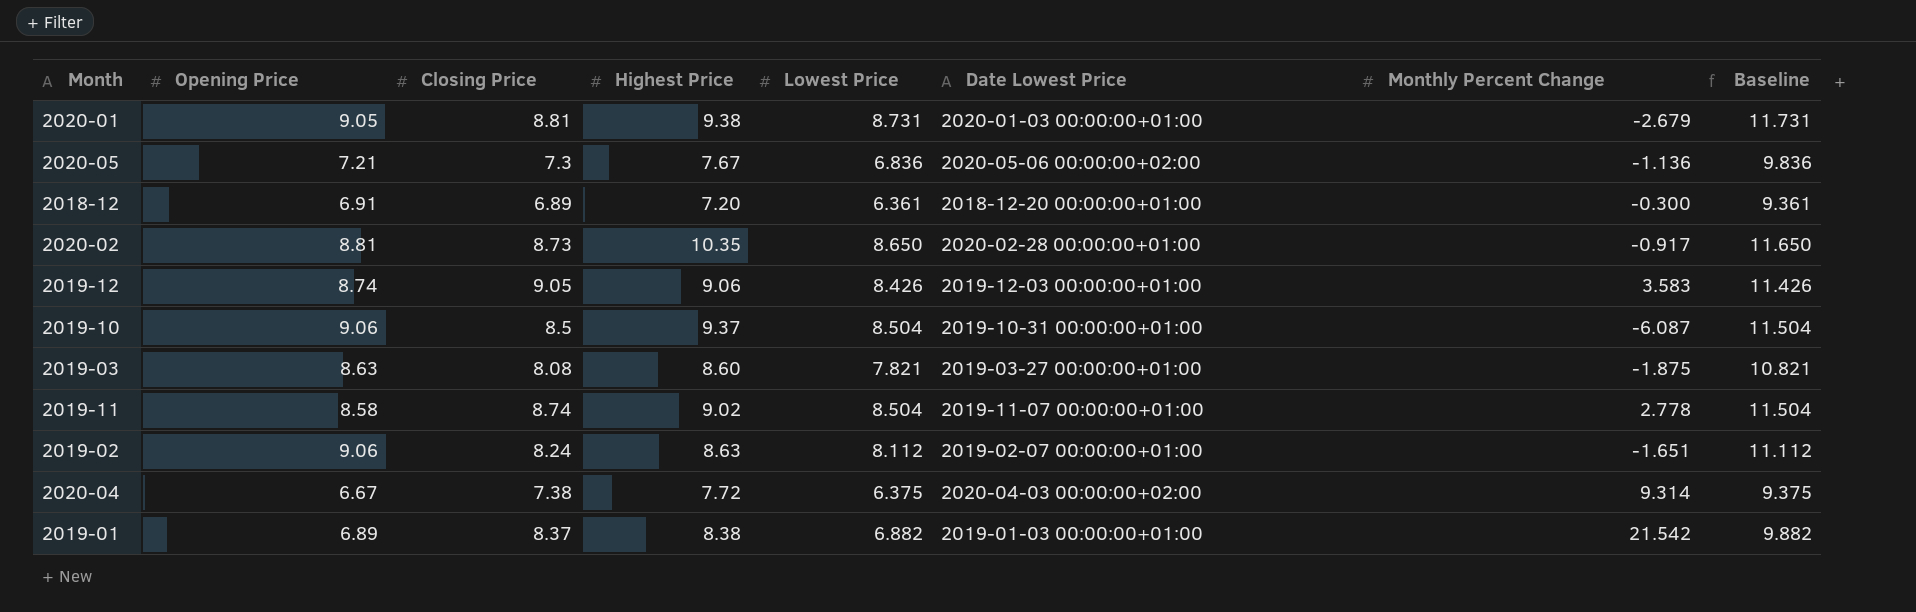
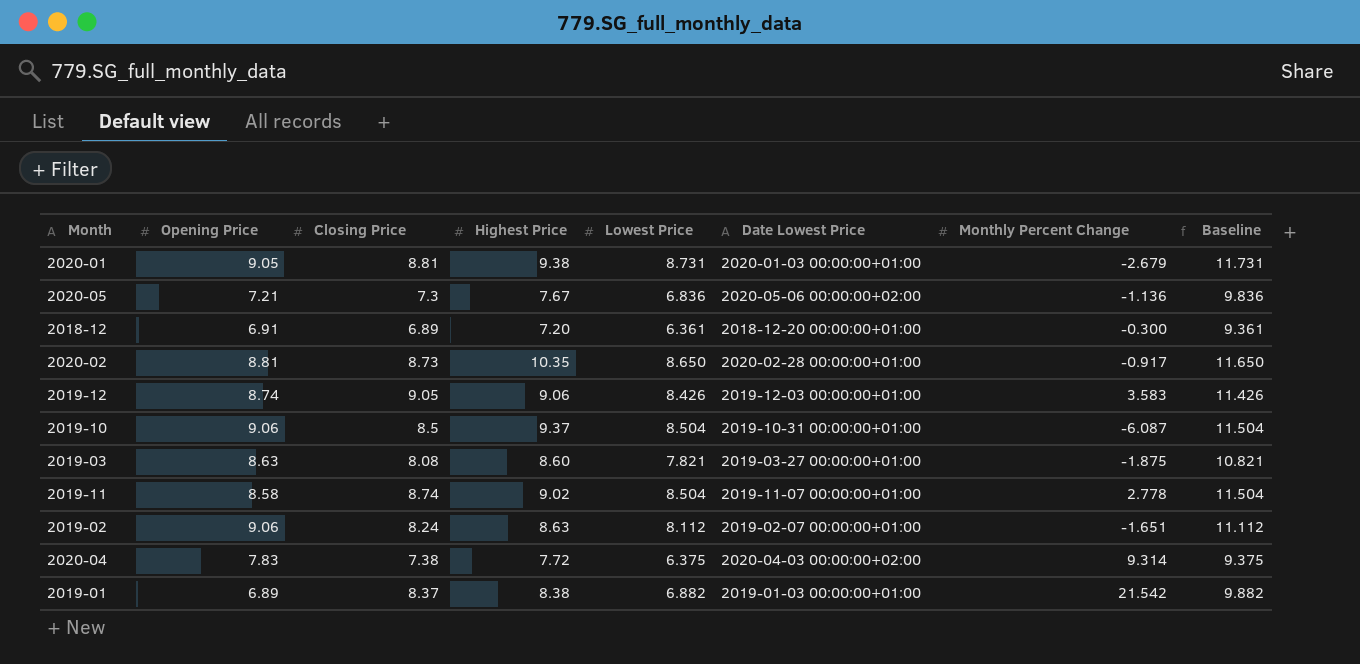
2020-04 | Opening Price: 6.67 -> 7.83

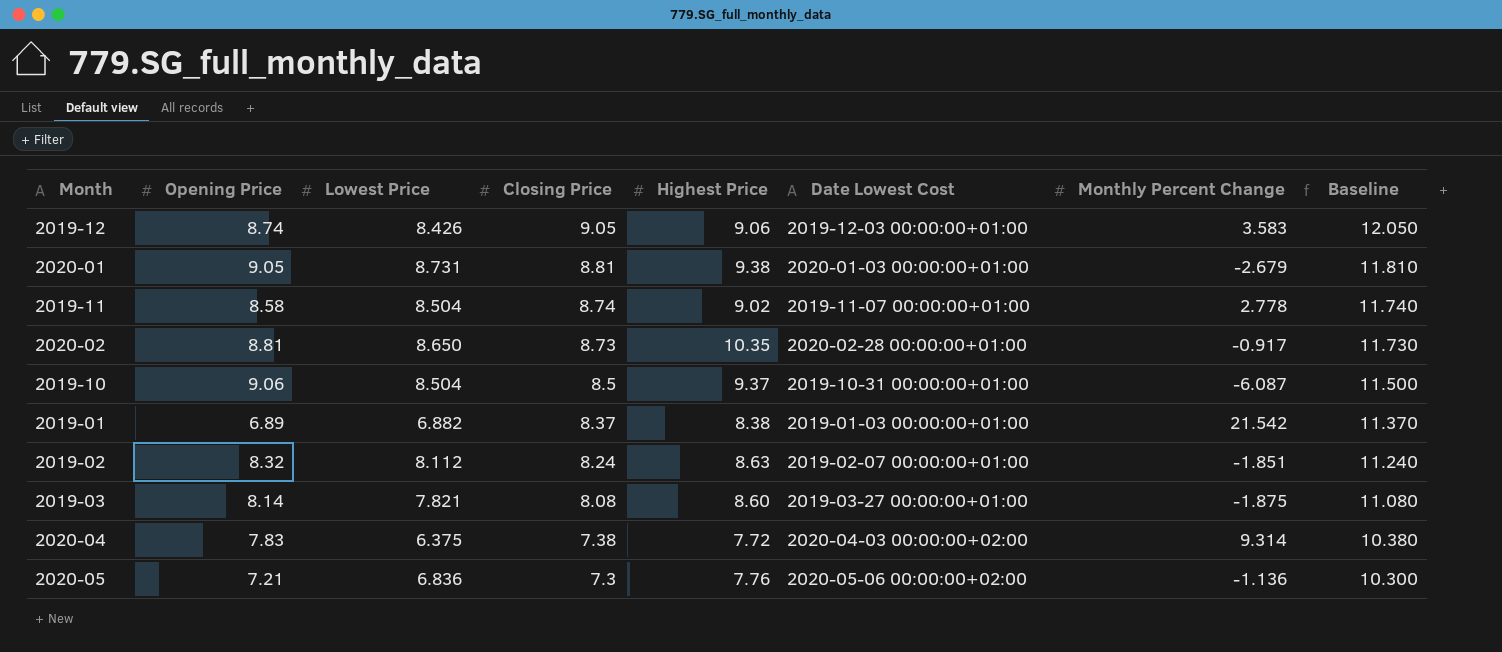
row order: none -> Closing Price descending
column Lowest Price | position: 5 -> 3
column name: Date Lowest Price -> Date Lowest Cost
column Baseline | formula: [Lowest Price] + 3 -> [Closing Price] + 3
row 2018-12: 6.91 | 6.89 | 7.20 | 6.361 | 2018-12-20 00:00:00+01:00 | -0.300 | 9.361 -> none
2019-02 | Opening Price: 9.06 -> 8.32
2019-02 | Monthly Percent Change: -1.651 -> -1.851
2019-03 | Opening Price: 8.63 -> 8.14
2020-05 | Highest Price: 7.67 -> 7.76

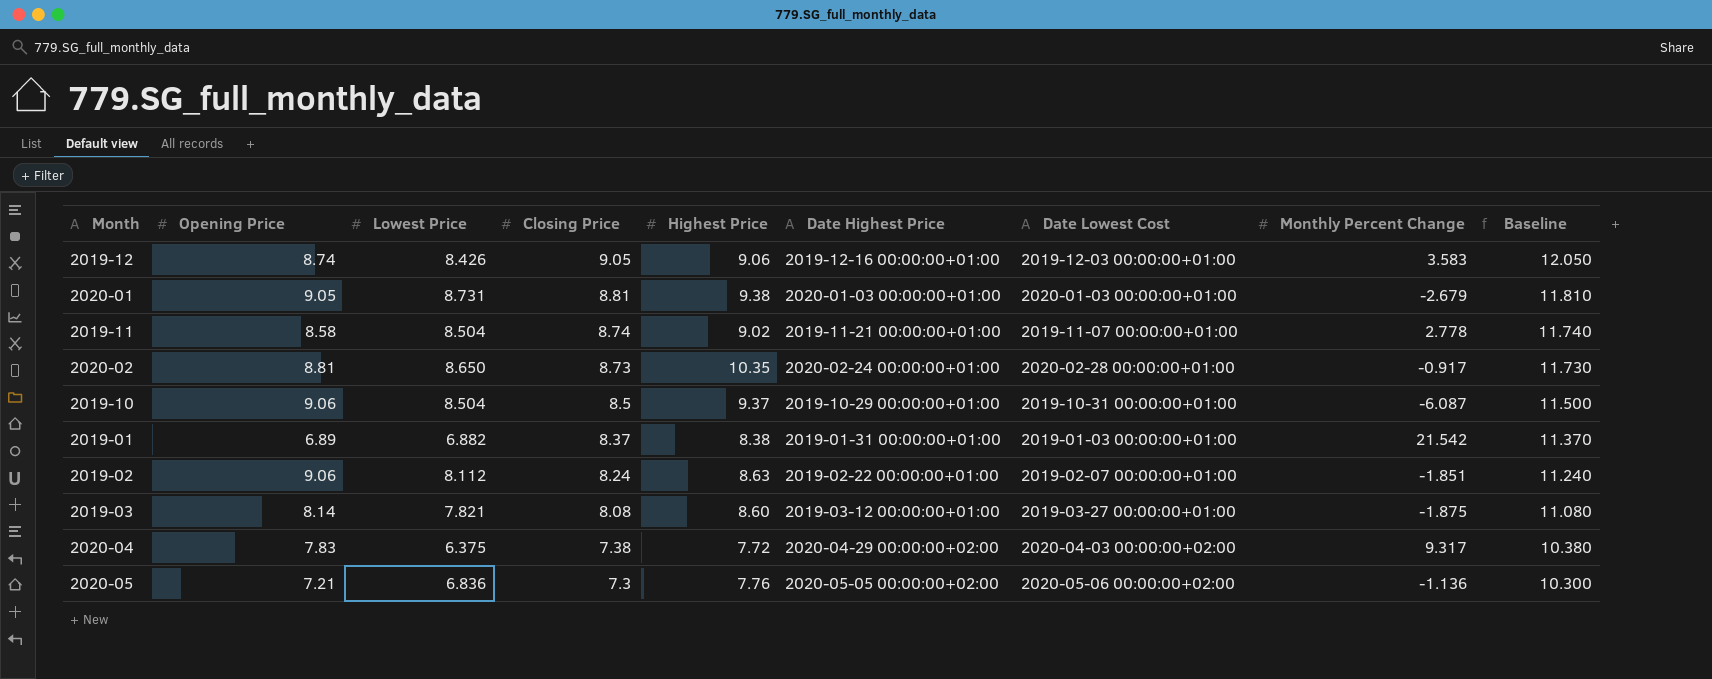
column Date Highest Price | position: none -> 6
2019-02 | Opening Price: 8.32 -> 9.06
2020-04 | Monthly Percent Change: 9.314 -> 9.317

